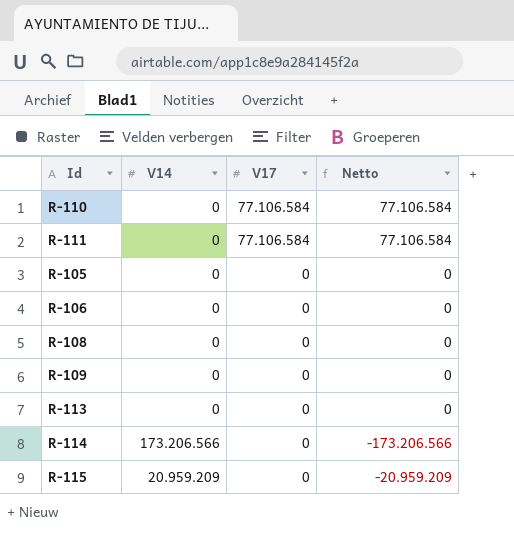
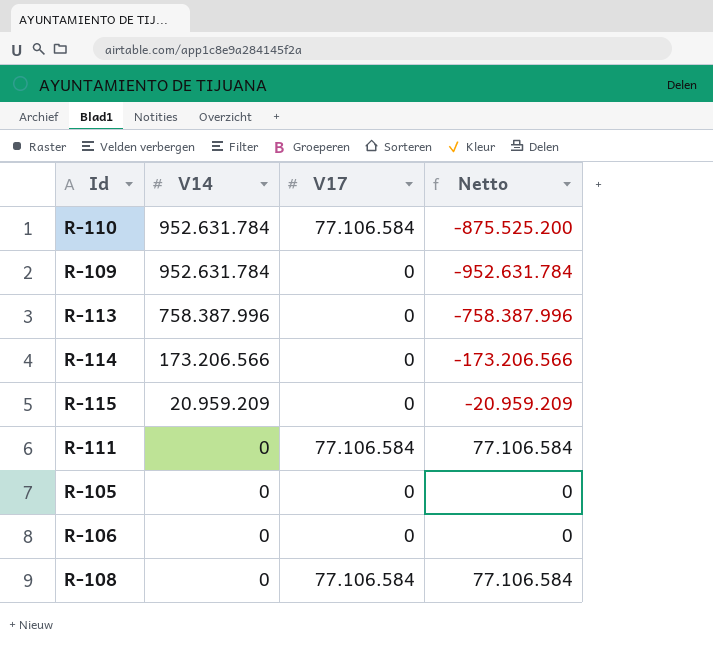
row order: V17 descending -> V14 descending
R-110 | V14: 0 -> 952.631.784
R-110 | Netto: 77.106.584 -> -875.525.200
R-109 | V14: 0 -> 952.631.784
R-109 | Netto: 0 -> -952.631.784
R-113 | V14: 0 -> 758.387.996
R-113 | Netto: 0 -> -758.387.996
R-108 | V17: 0 -> 77.106.584
R-108 | Netto: 0 -> 77.106.584

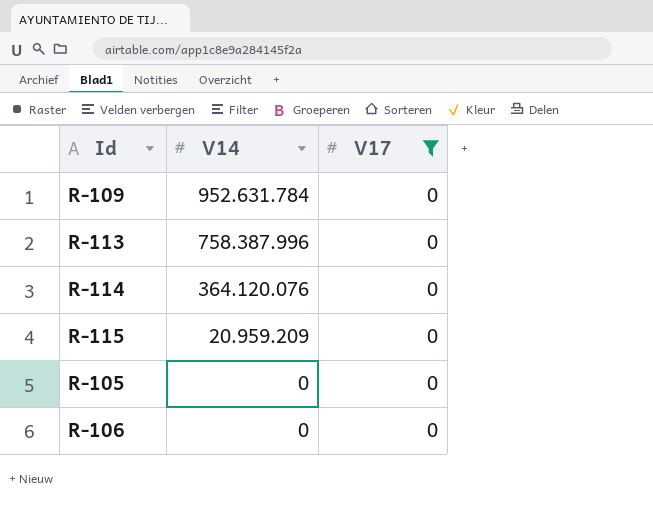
filter: none -> V17 = 0
column Netto | formula: [V17] - [V14] -> none
R-114 | V14: 173.206.566 -> 364.120.076

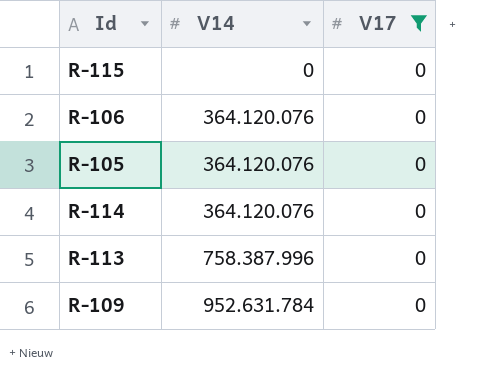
row order: V14 descending -> V14 ascending
R-115 | V14: 20.959.209 -> 0
R-106 | V14: 0 -> 364.120.076
R-105 | V14: 0 -> 364.120.076

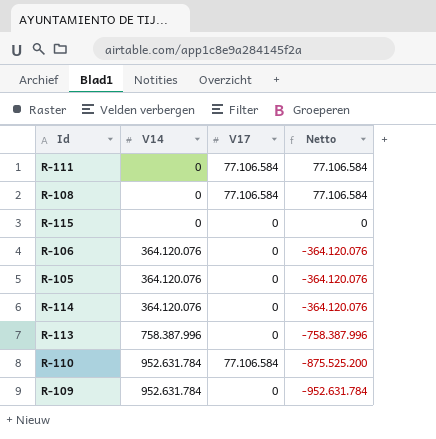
filter: V17 = 0 -> none
column Netto | formula: none -> [V17] - [V14]

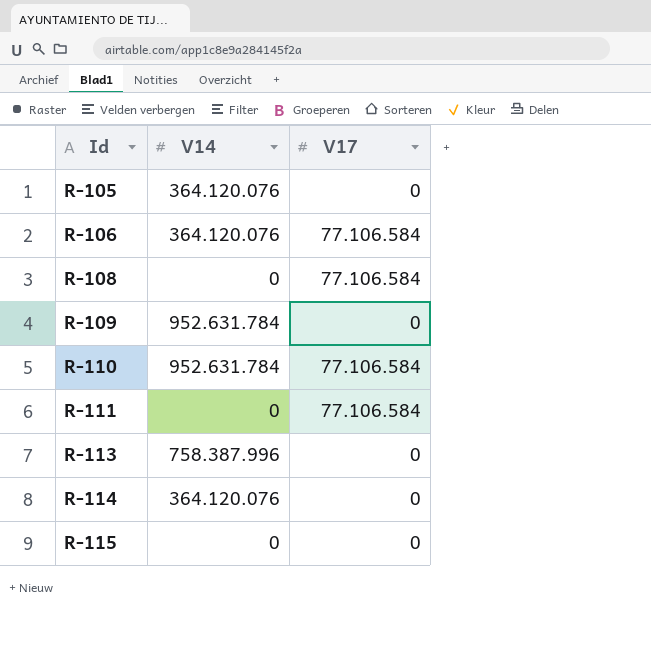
row order: V14 ascending -> Id ascending
column Netto | formula: [V17] - [V14] -> none
R-106 | V17: 0 -> 77.106.584

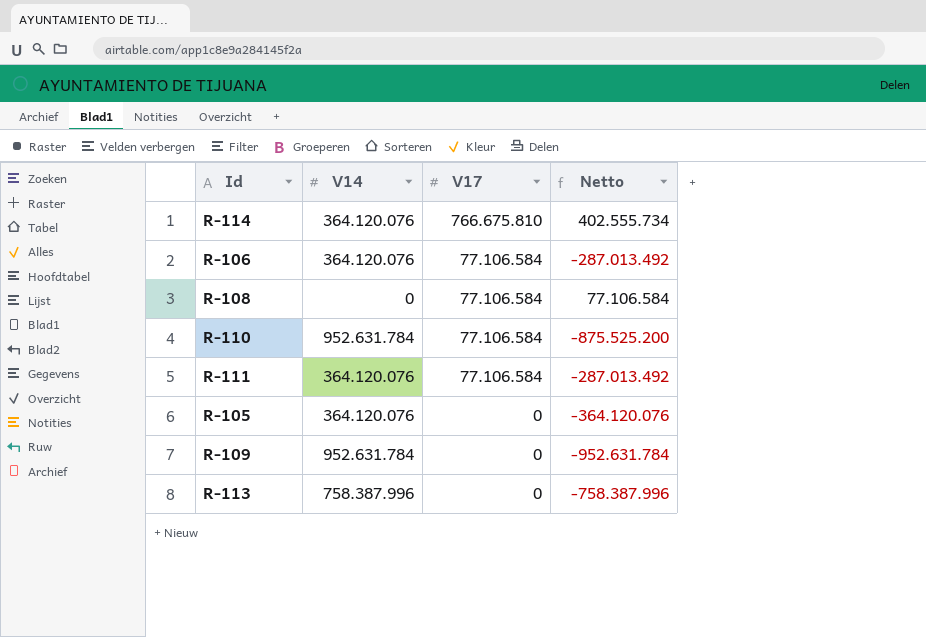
row order: Id ascending -> V17 descending
column Netto | formula: none -> [V17] - [V14]
row R-115: 0 | 0 -> none
R-114 | V17: 0 -> 766.675.810
R-111 | V14: 0 -> 364.120.076

